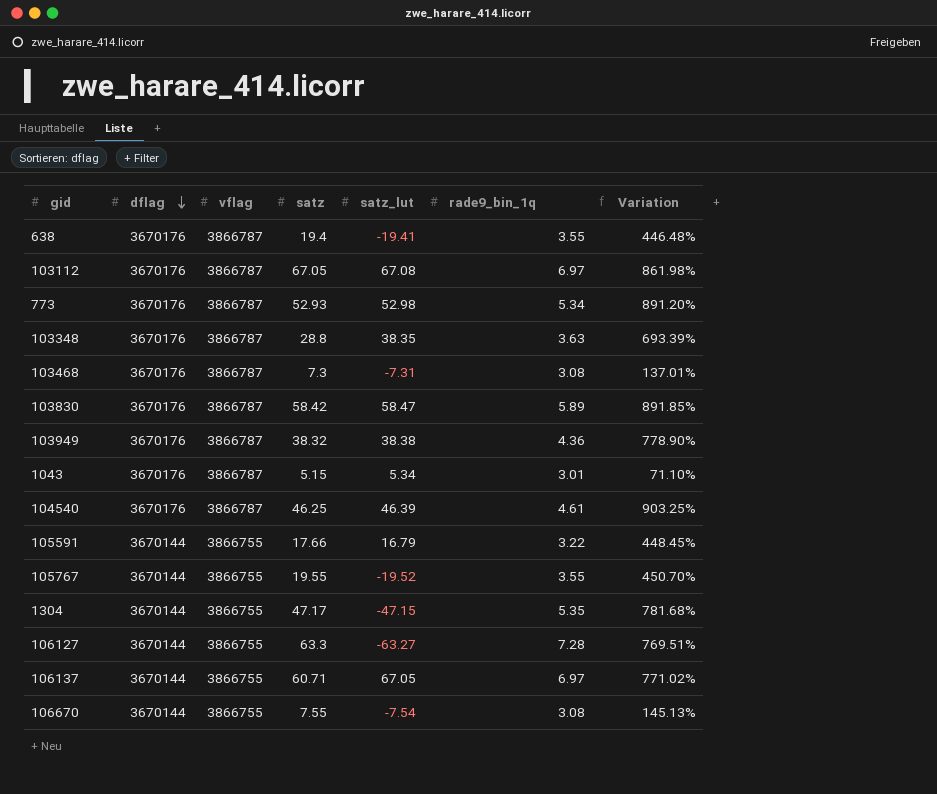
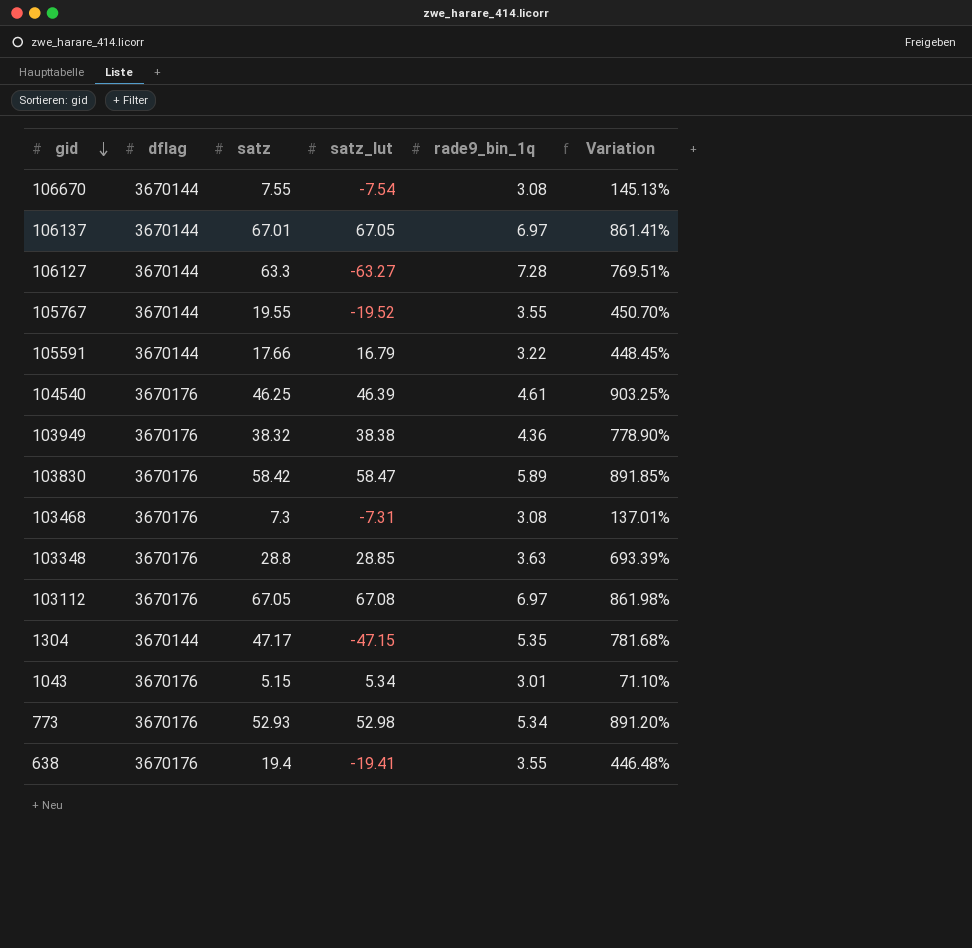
row order: dflag descending -> gid descending
column vflag | position: 3 -> none
106137 | satz: 60.71 -> 67.01
106137 | Variation: 771.02% -> 861.41%
103348 | satz_lut: 38.35 -> 28.85

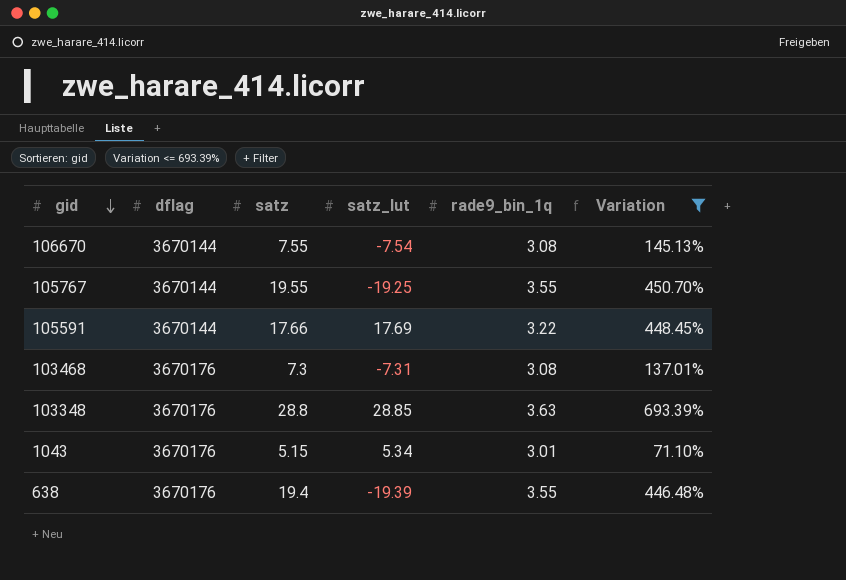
filter: none -> Variation <= 693.39%
105767 | satz_lut: -19.52 -> -19.25
105591 | satz_lut: 16.79 -> 17.69
638 | satz_lut: -19.41 -> -19.39

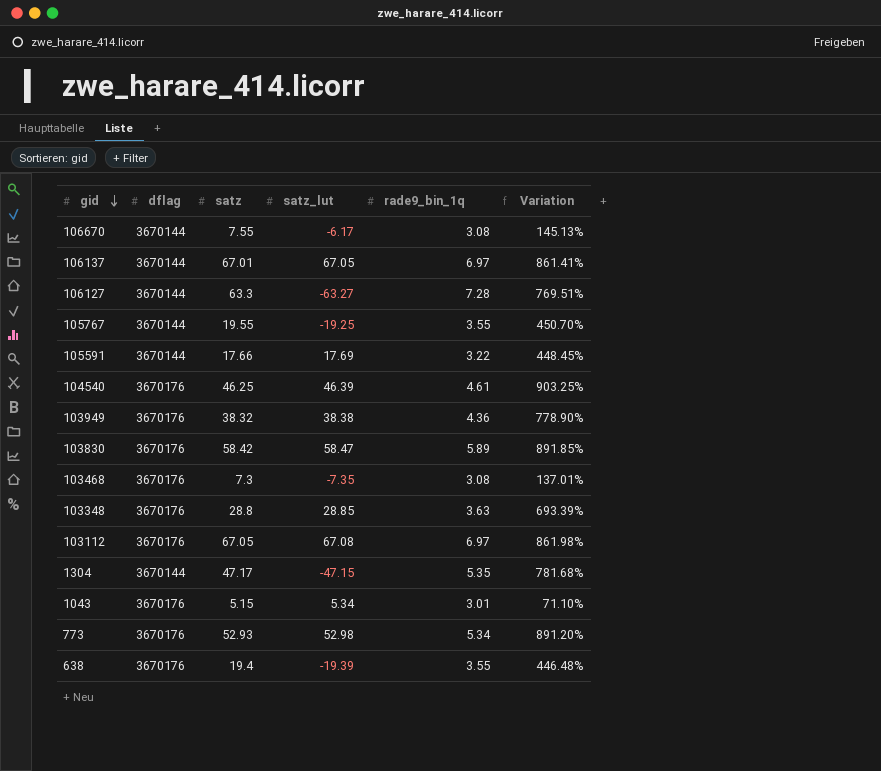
filter: Variation <= 693.39% -> none
106670 | satz_lut: -7.54 -> -6.17
103468 | satz_lut: -7.31 -> -7.35

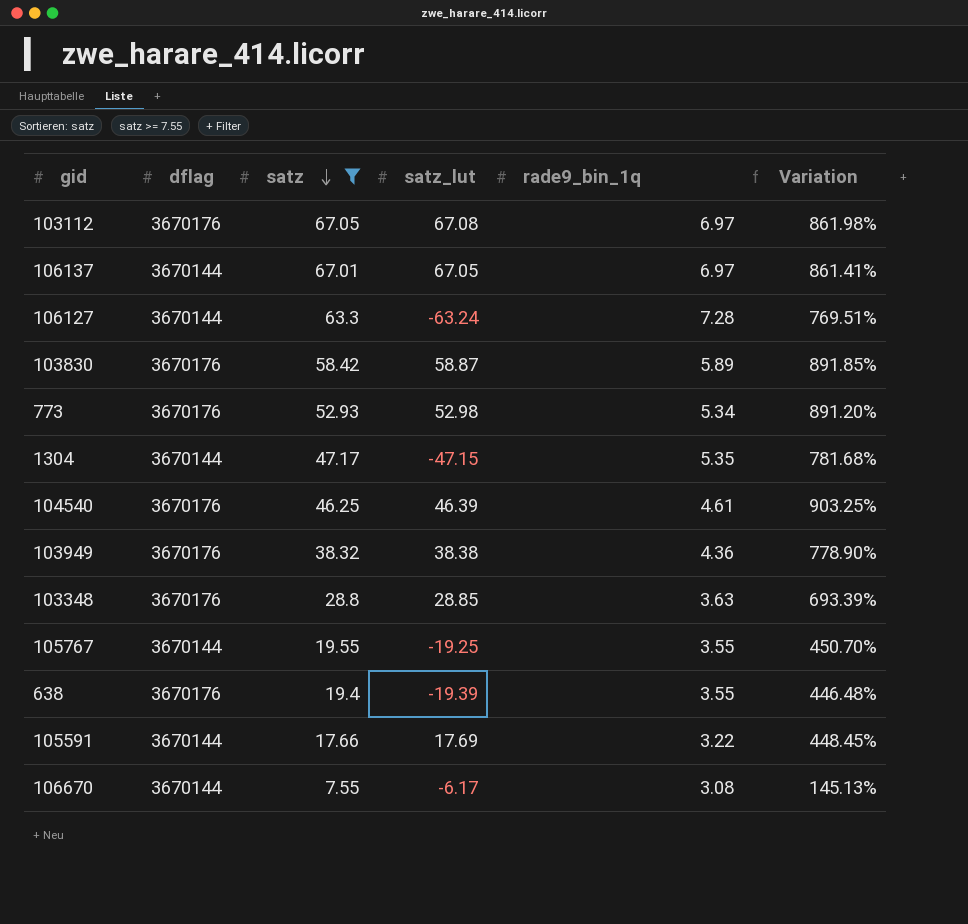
filter: none -> satz >= 7.55
row order: gid descending -> satz descending
106127 | satz_lut: -63.27 -> -63.24
103830 | satz_lut: 58.47 -> 58.87

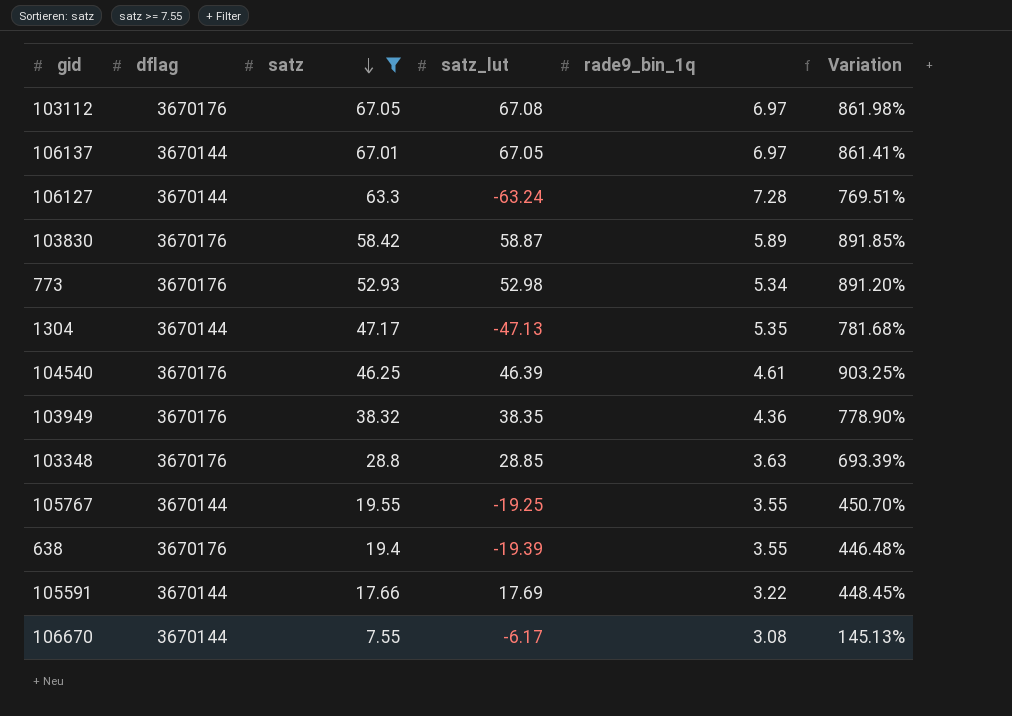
1304 | satz_lut: -47.15 -> -47.13
103949 | satz_lut: 38.38 -> 38.35

